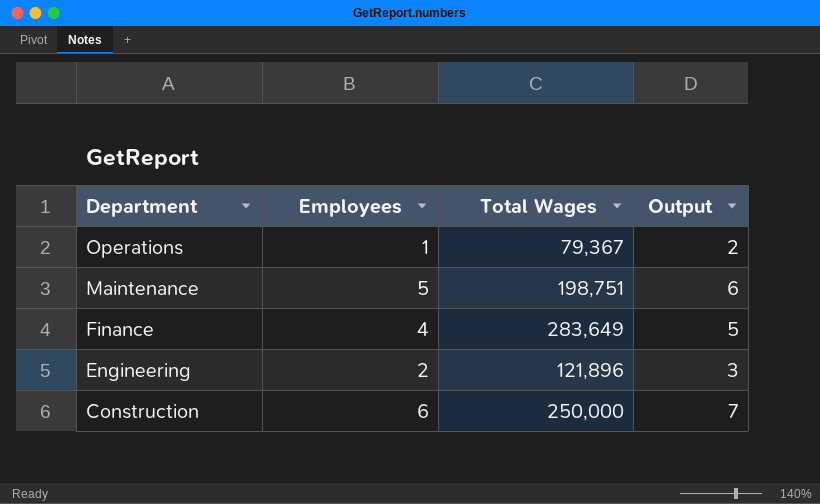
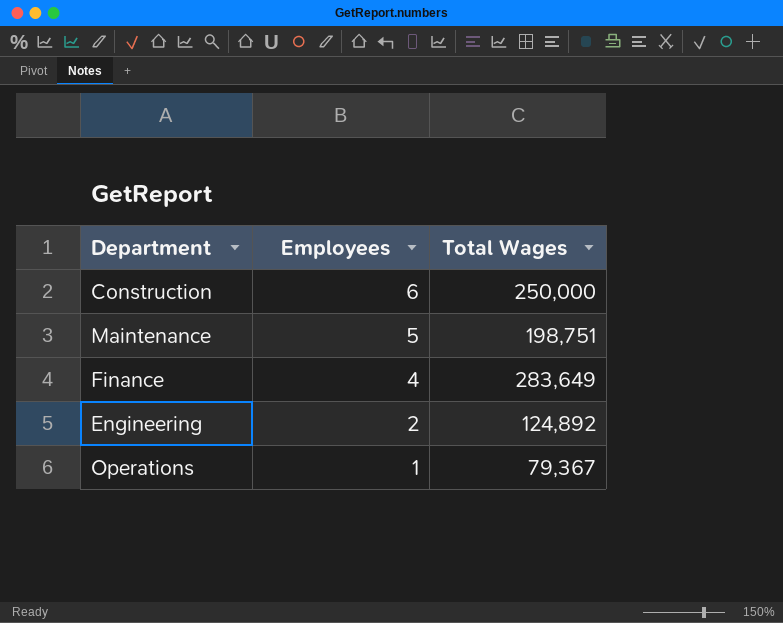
row order: Department descending -> Employees descending
column Output | formula: [Employees] + 1 -> none
Engineering | Total Wages: 121,896 -> 124,892

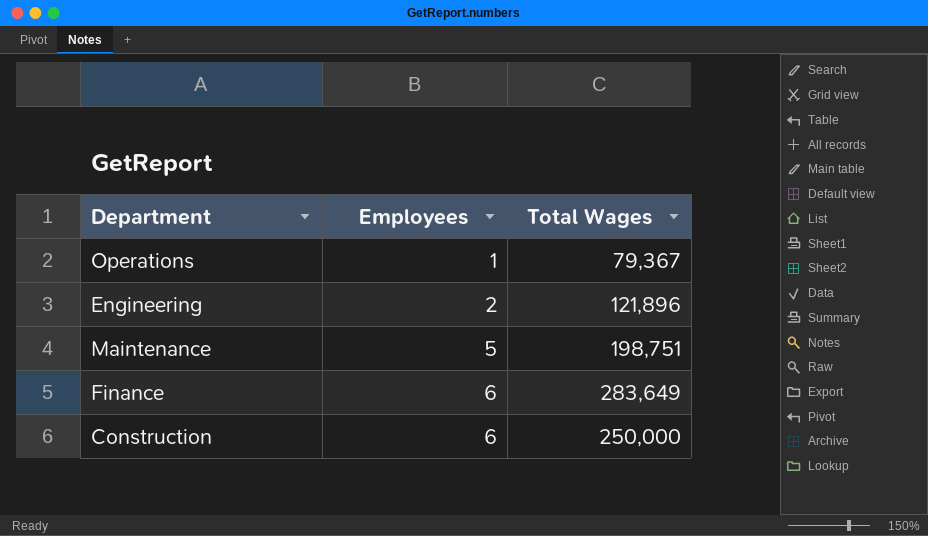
row order: Employees descending -> Employees ascending
Engineering | Total Wages: 124,892 -> 121,896
Finance | Employees: 4 -> 6

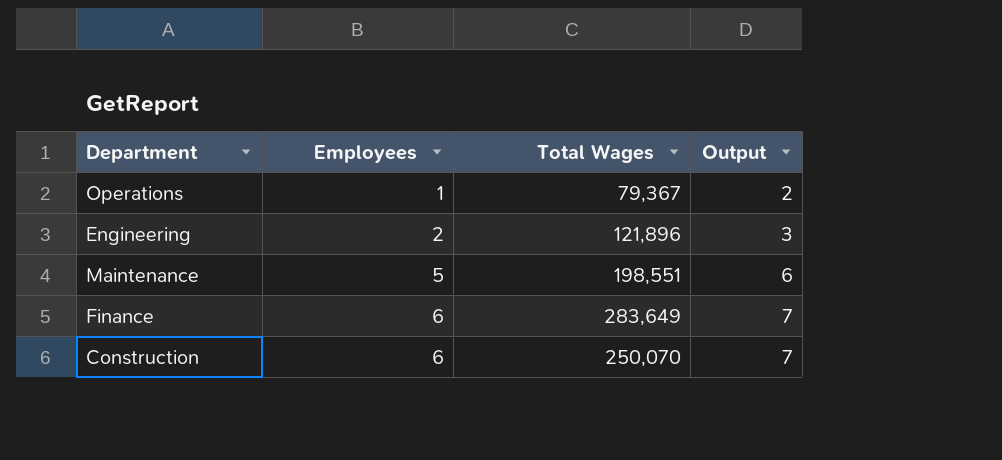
column Output | formula: none -> [Employees] + 1
Maintenance | Total Wages: 198,751 -> 198,551
Construction | Total Wages: 250,000 -> 250,070

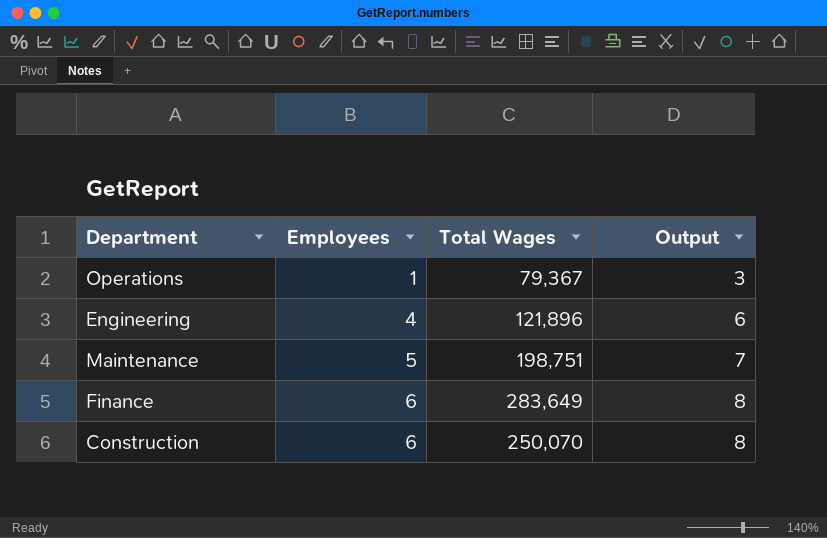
column Output | formula: [Employees] + 1 -> [Employees] + 2
Engineering | Employees: 2 -> 4
Maintenance | Total Wages: 198,551 -> 198,751

